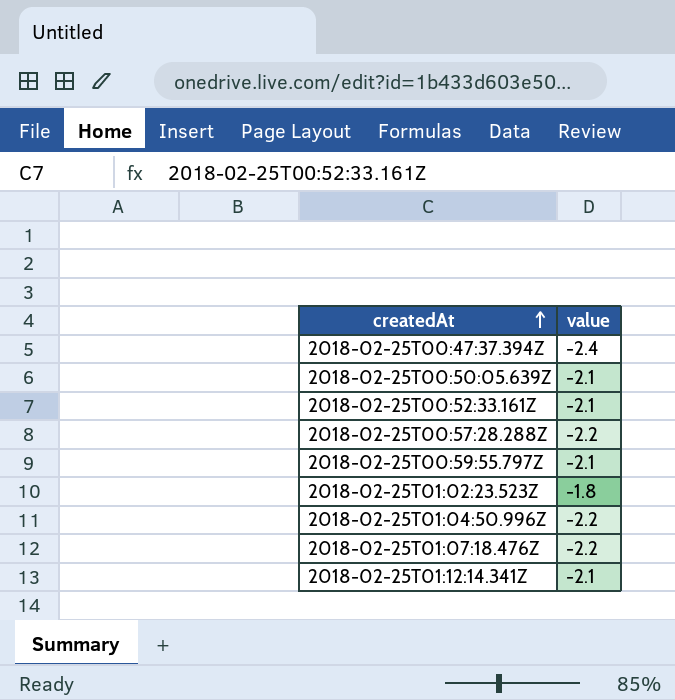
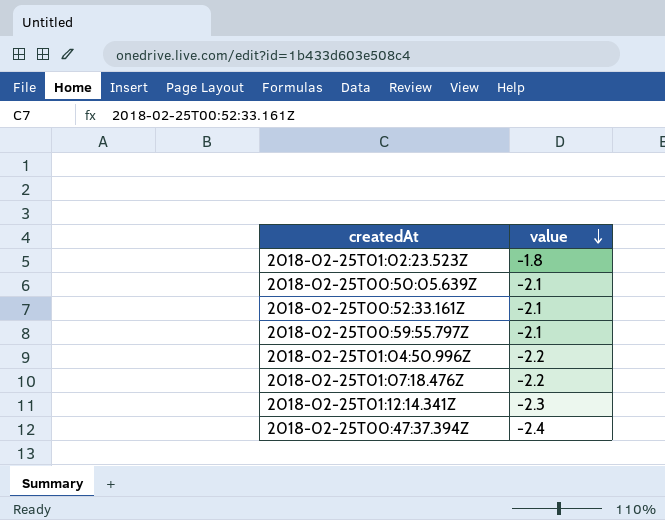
row order: createdAt ascending -> value descending
row 2018-02-25T00:57:28.288Z: -2.2 -> none
2018-02-25T01:12:14.341Z | value: -2.1 -> -2.3

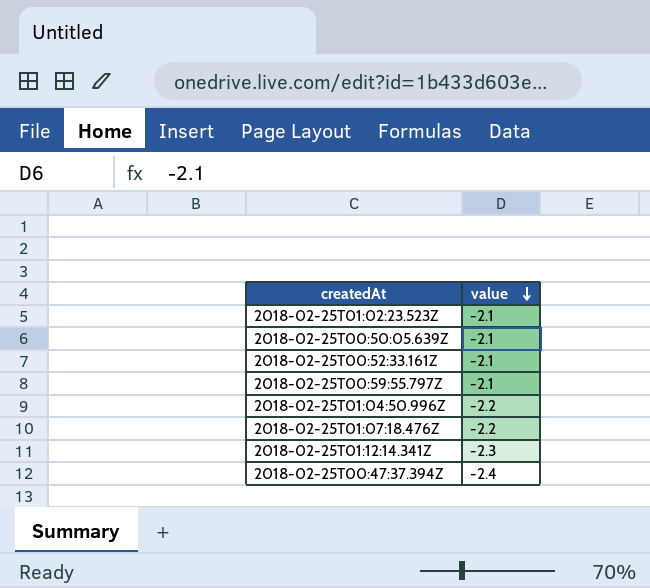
2018-02-25T01:02:23.523Z | value: -1.8 -> -2.1

